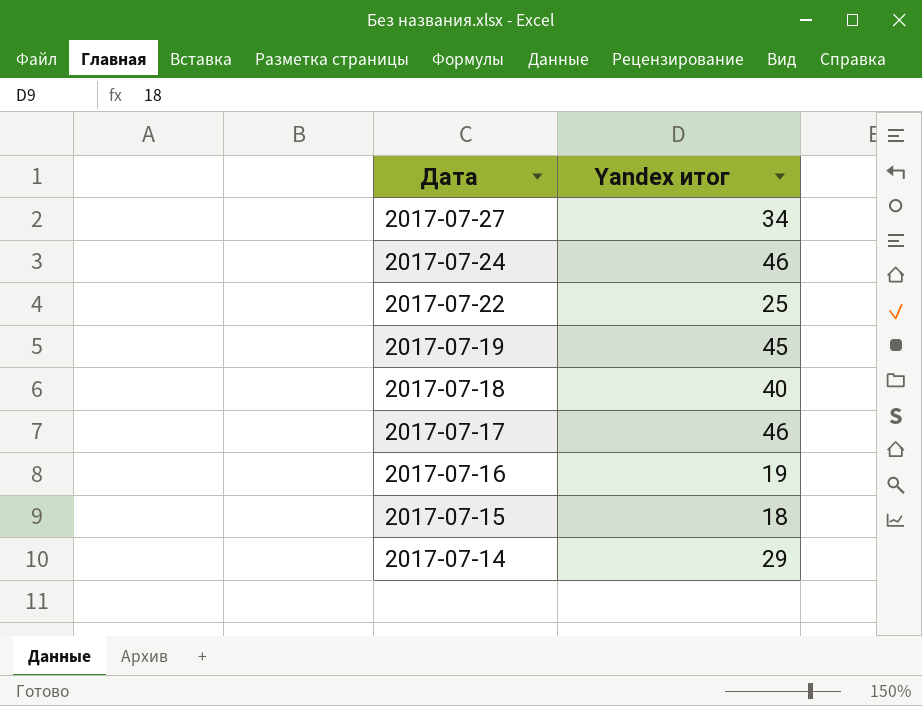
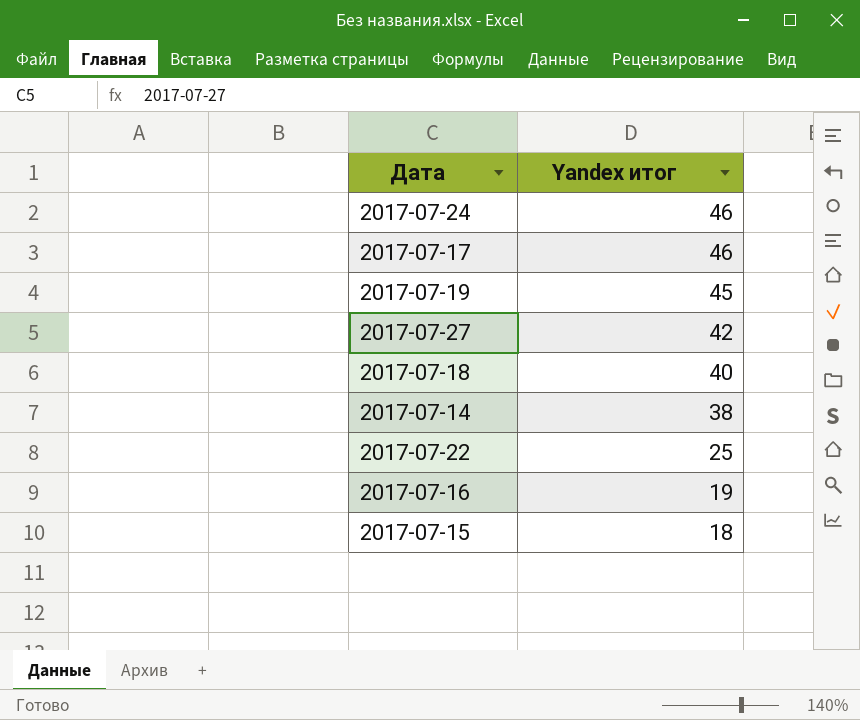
row order: Дата descending -> Yandex итог descending
2017-07-27 | Yandex итог: 34 -> 42
2017-07-14 | Yandex итог: 29 -> 38

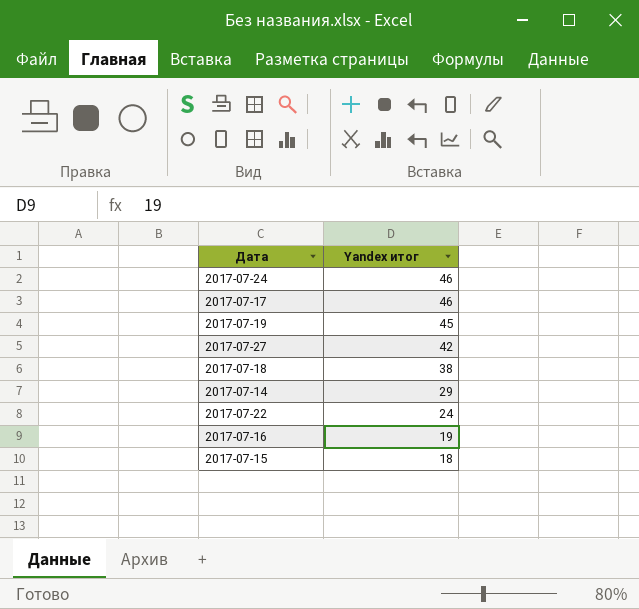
2017-07-18 | Yandex итог: 40 -> 38
2017-07-14 | Yandex итог: 38 -> 29
2017-07-22 | Yandex итог: 25 -> 24

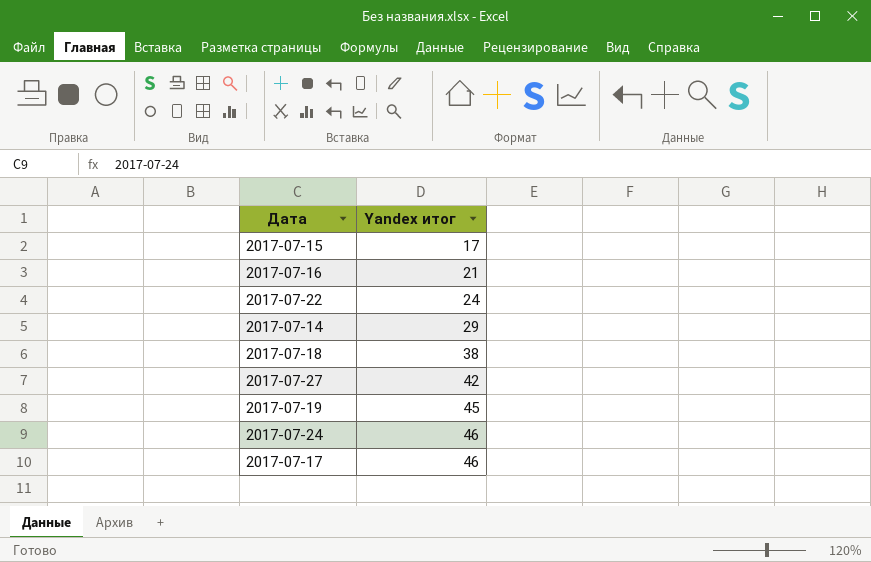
row order: Yandex итог descending -> Yandex итог ascending
2017-07-15 | Yandex итог: 18 -> 17
2017-07-16 | Yandex итог: 19 -> 21

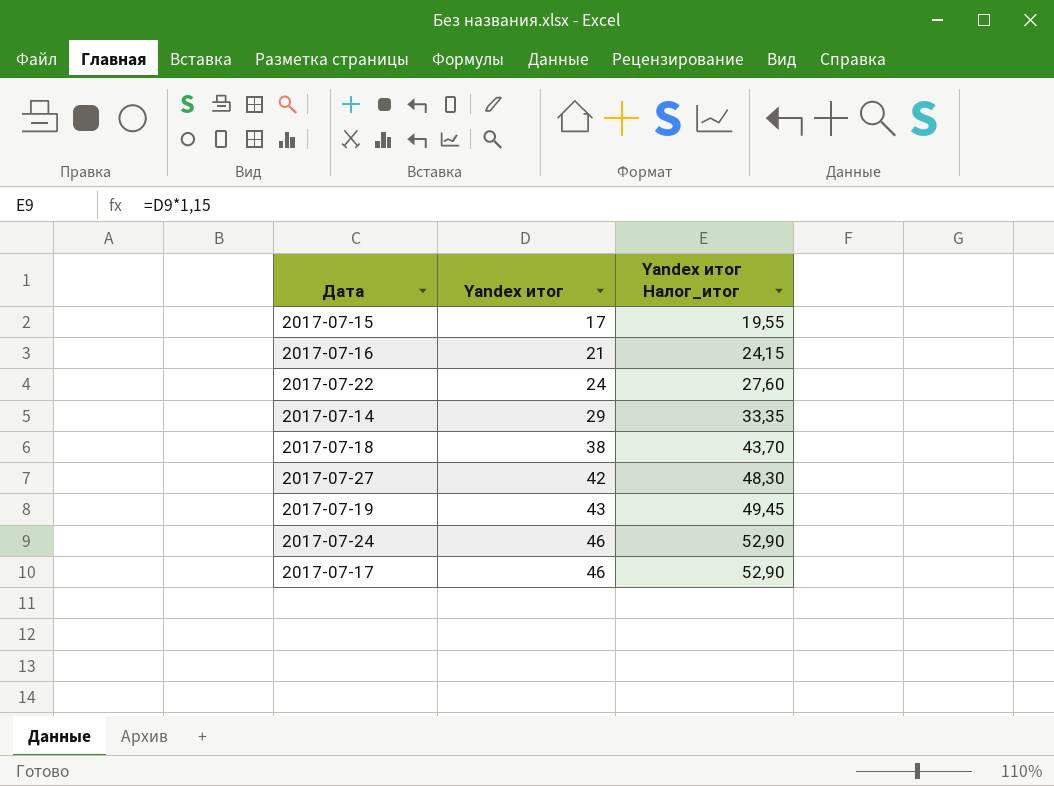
column Yandex итог Налог_итог | formula: none -> [Yandex итог] * 1,15
2017-07-19 | Yandex итог: 45 -> 43

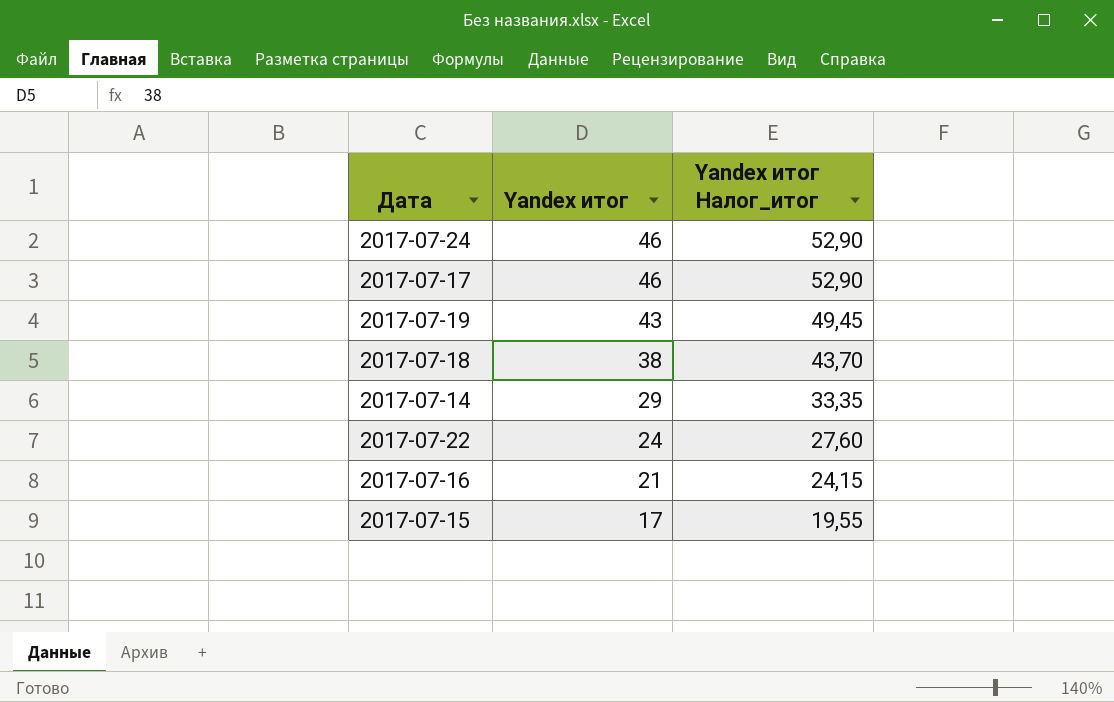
row order: Yandex итог ascending -> Yandex итог descending
row 2017-07-27: 42 | 48,30 -> none

